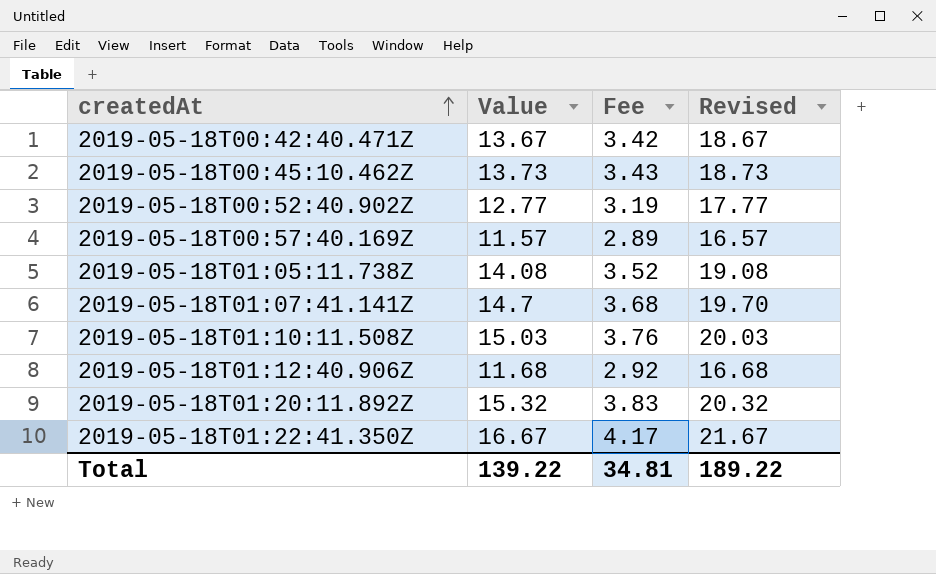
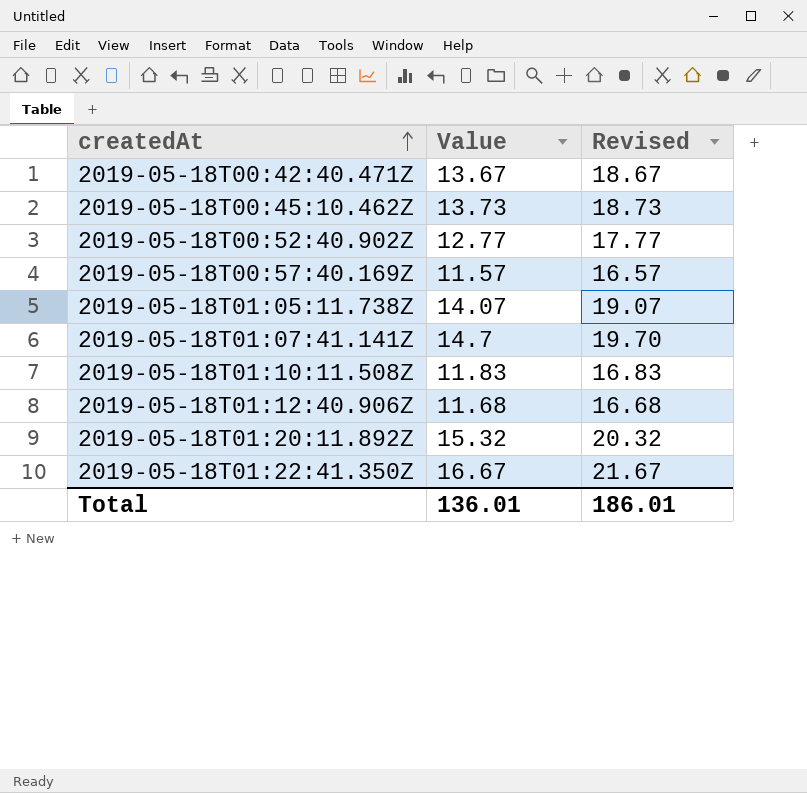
column Fee | formula: [Value] * 0.25 -> none
2019-05-18T01:05:11.738Z | Value: 14.08 -> 14.07
2019-05-18T01:05:11.738Z | Revised: 19.08 -> 19.07
2019-05-18T01:10:11.508Z | Value: 15.03 -> 11.83
2019-05-18T01:10:11.508Z | Revised: 20.03 -> 16.83
Total | Value: 139.22 -> 136.01
Total | Revised: 189.22 -> 186.01

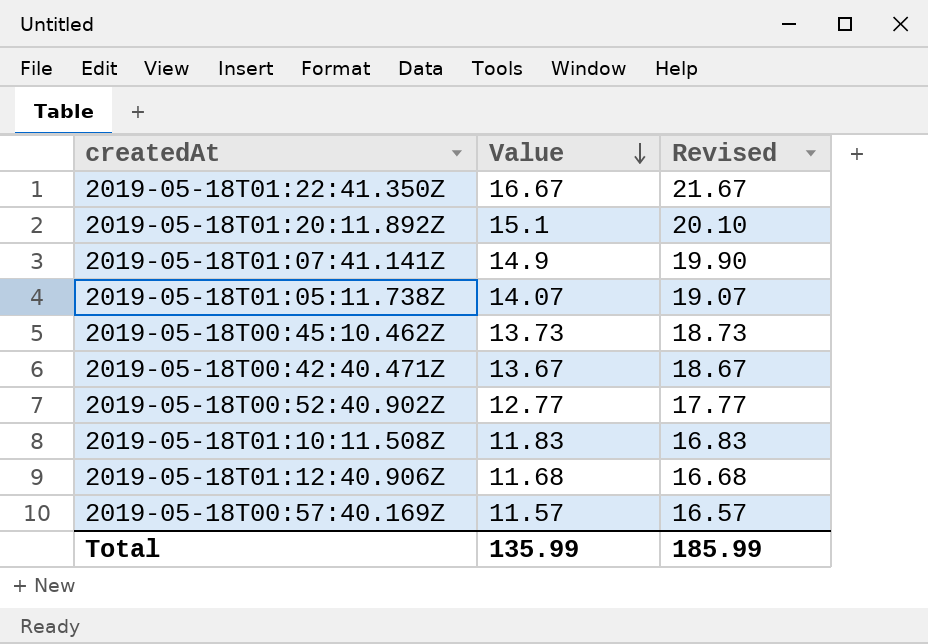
row order: createdAt ascending -> Value descending
2019-05-18T01:20:11.892Z | Value: 15.32 -> 15.1
2019-05-18T01:20:11.892Z | Revised: 20.32 -> 20.10
2019-05-18T01:07:41.141Z | Value: 14.7 -> 14.9
2019-05-18T01:07:41.141Z | Revised: 19.70 -> 19.90
Total | Value: 136.01 -> 135.99
Total | Revised: 186.01 -> 185.99

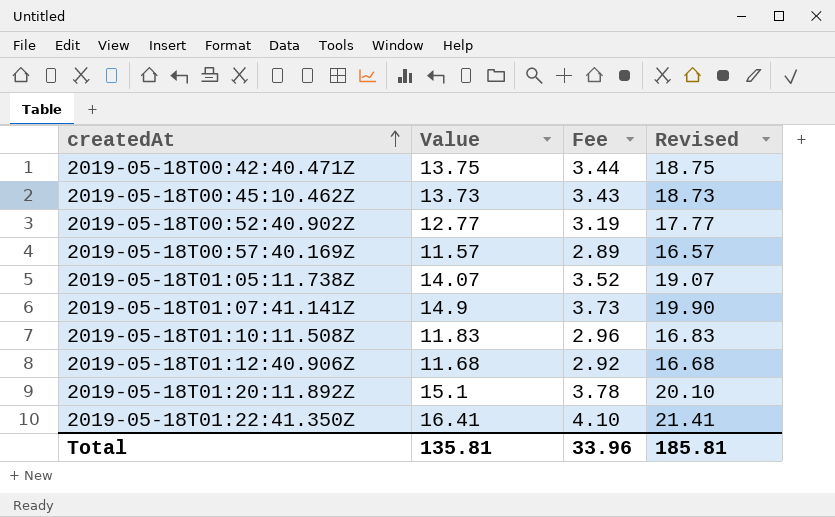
row order: Value descending -> createdAt ascending
column Fee | formula: none -> [Value] * 0.25
2019-05-18T00:42:40.471Z | Value: 13.67 -> 13.75
2019-05-18T00:42:40.471Z | Revised: 18.67 -> 18.75
2019-05-18T01:22:41.350Z | Value: 16.67 -> 16.41
2019-05-18T01:22:41.350Z | Revised: 21.67 -> 21.41
Total | Value: 135.99 -> 135.81
Total | Revised: 185.99 -> 185.81

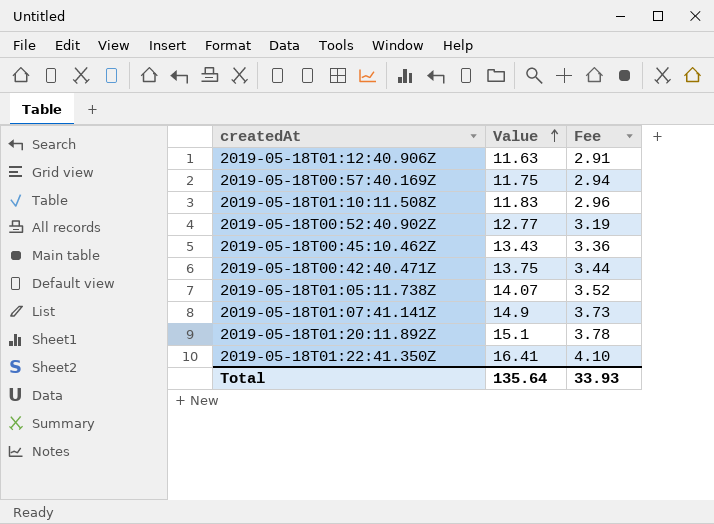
row order: createdAt ascending -> Value ascending
column Revised | formula: [Value] + 5 -> none
2019-05-18T01:12:40.906Z | Value: 11.68 -> 11.63
2019-05-18T01:12:40.906Z | Fee: 2.92 -> 2.91
2019-05-18T00:57:40.169Z | Value: 11.57 -> 11.75
2019-05-18T00:57:40.169Z | Fee: 2.89 -> 2.94
2019-05-18T00:45:10.462Z | Value: 13.73 -> 13.43
2019-05-18T00:45:10.462Z | Fee: 3.43 -> 3.36
Total | Value: 135.81 -> 135.64
Total | Fee: 33.96 -> 33.93

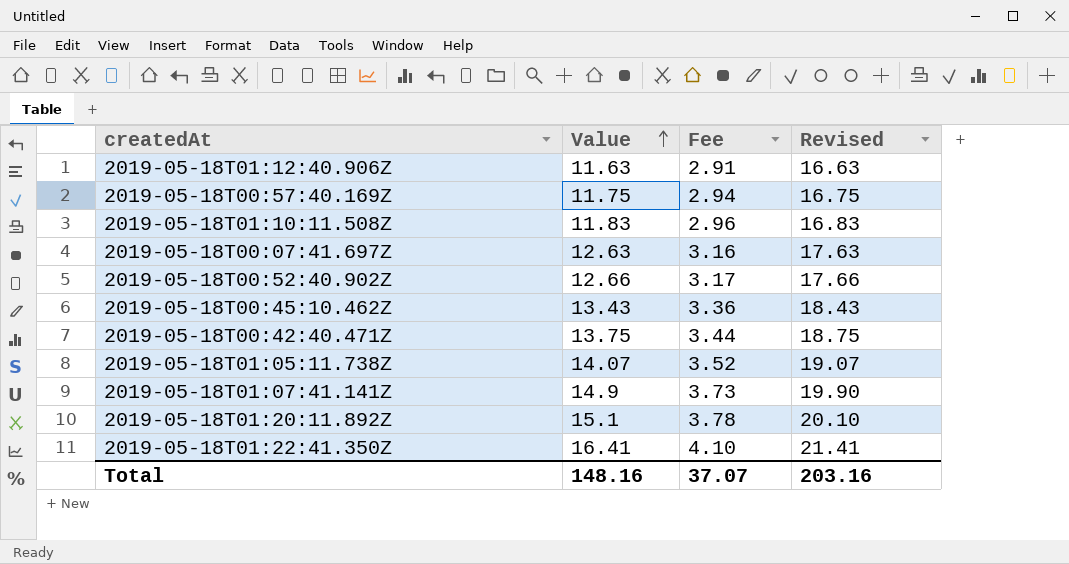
column Revised | formula: none -> [Value] + 5
row 2019-05-18T00:07:41.697Z: none -> 12.63 | 3.16 | 17.63
2019-05-18T00:52:40.902Z | Value: 12.77 -> 12.66
2019-05-18T00:52:40.902Z | Fee: 3.19 -> 3.17
Total | Value: 135.64 -> 148.16
Total | Fee: 33.93 -> 37.07

